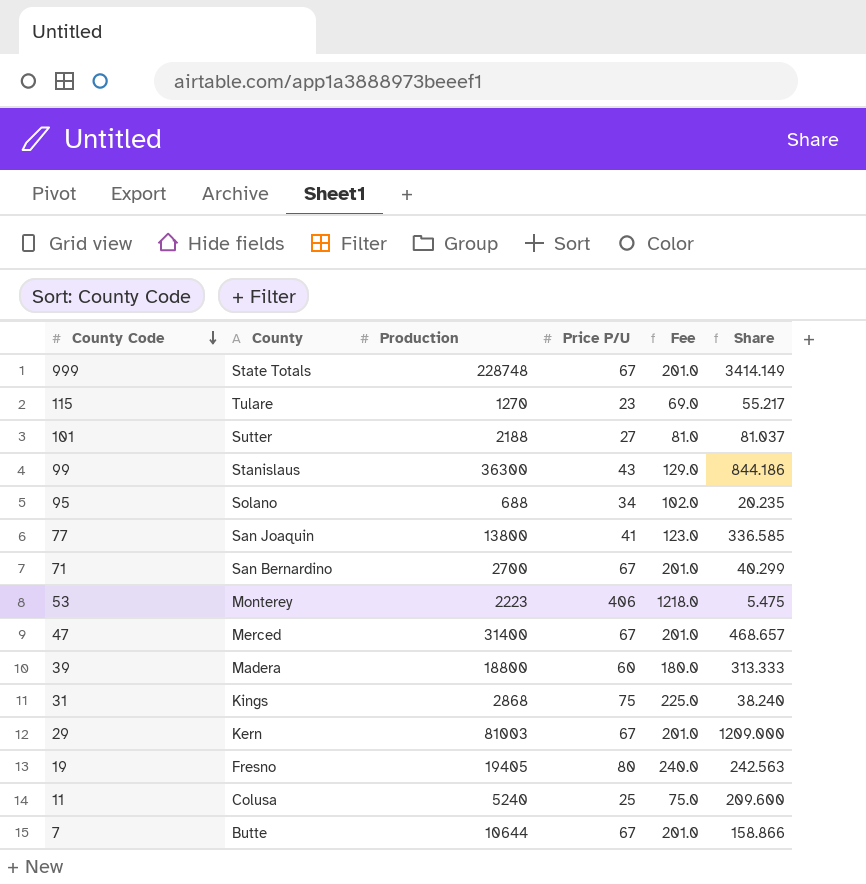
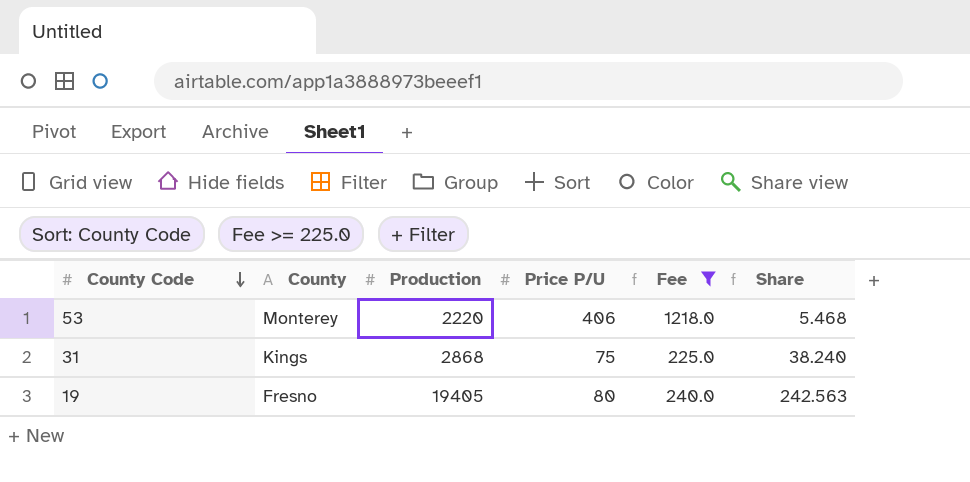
filter: none -> Fee >= 225.0
53 | Production: 2223 -> 2220
53 | Share: 5.475 -> 5.468

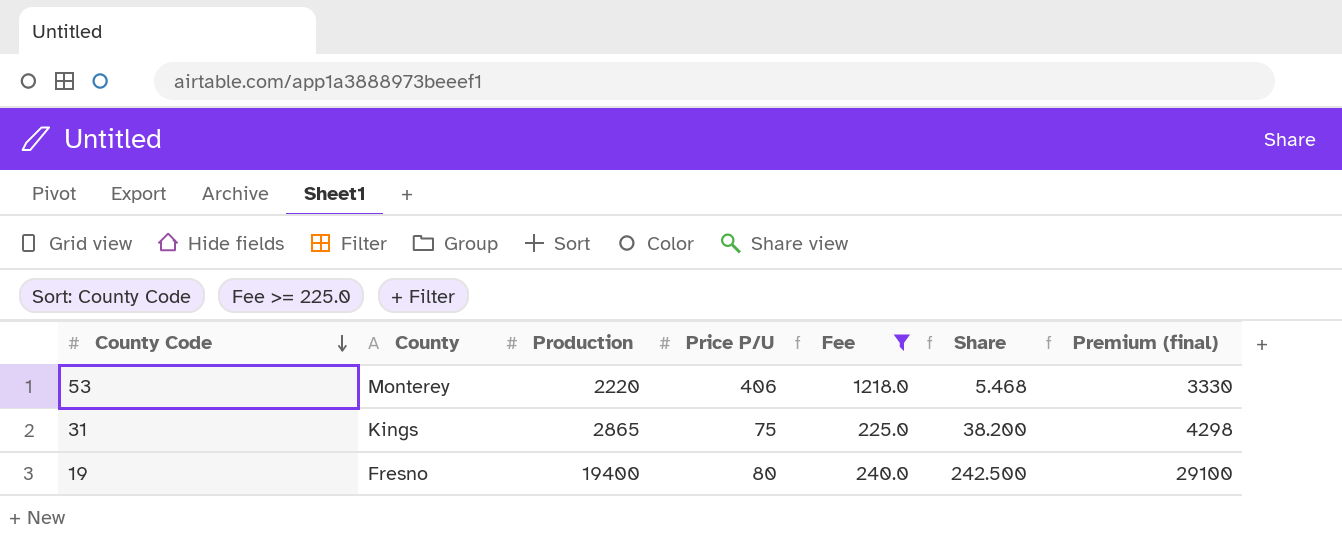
column Premium (final) | formula: none -> [Production] * 1.5
31 | Production: 2868 -> 2865
31 | Share: 38.240 -> 38.200
19 | Production: 19405 -> 19400
19 | Share: 242.563 -> 242.500

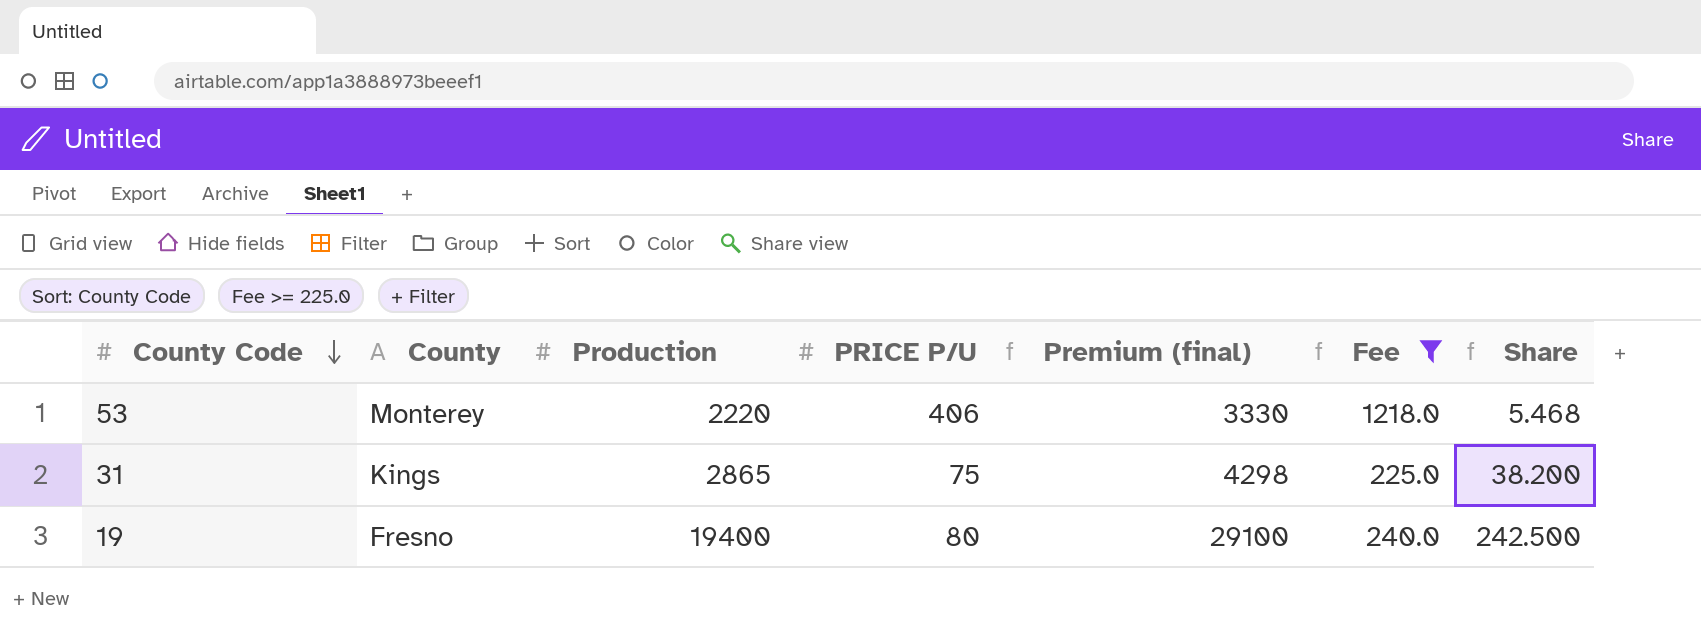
column name: Price P/U -> PRICE P/U
column Premium (final) | position: 7 -> 5

